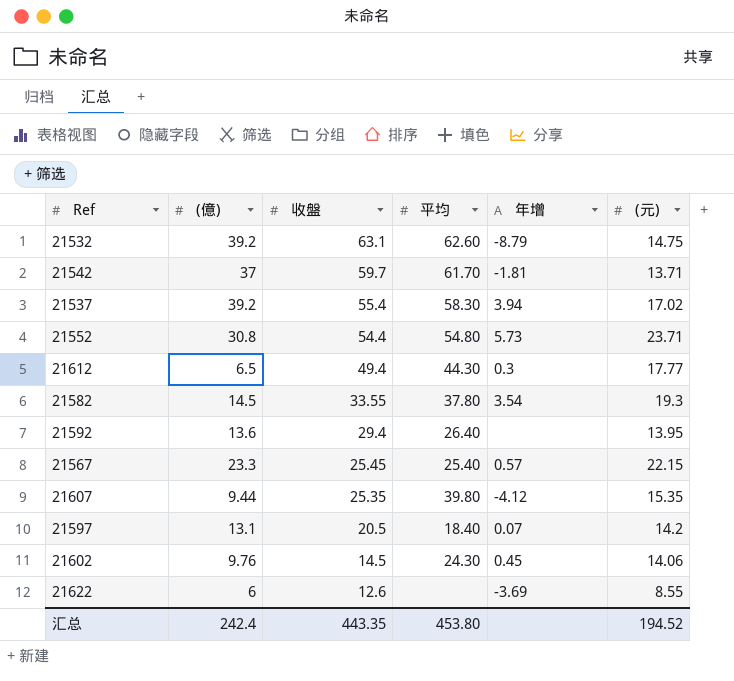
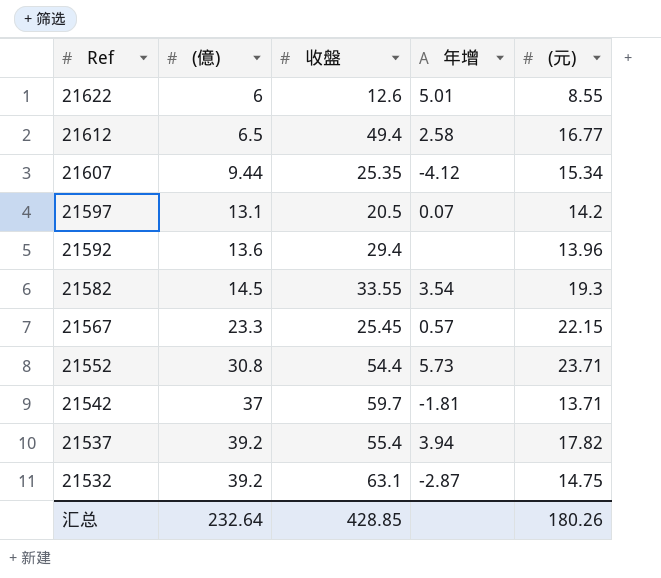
row order: 收盤 descending -> Ref descending
column 平均 | position: 4 -> none
row 21602: 9.76 | 14.5 | 24.30 | 0.45 | 14.06 -> none
21622 | 年增: -3.69 -> 5.01
21612 | 年增: 0.3 -> 2.58
21612 | (元): 17.77 -> 16.77
21607 | (元): 15.35 -> 15.34
21592 | (元): 13.95 -> 13.96
21537 | (元): 17.02 -> 17.82
21532 | 年增: -8.79 -> -2.87
汇总 | (億): 242.4 -> 232.64
汇总 | 收盤: 443.35 -> 428.85
汇总 | (元): 194.52 -> 180.26

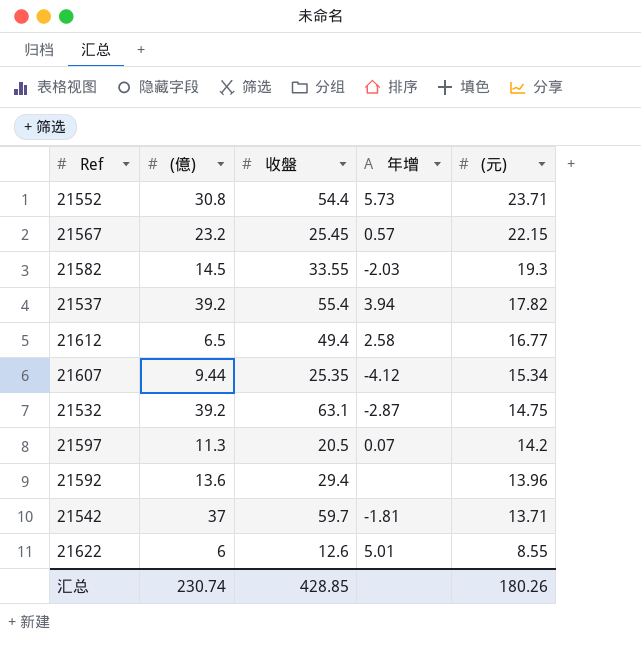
row order: Ref descending -> (元) descending
21567 | (億): 23.3 -> 23.2
21582 | 年增: 3.54 -> -2.03
21597 | (億): 13.1 -> 11.3
汇总 | (億): 232.64 -> 230.74

